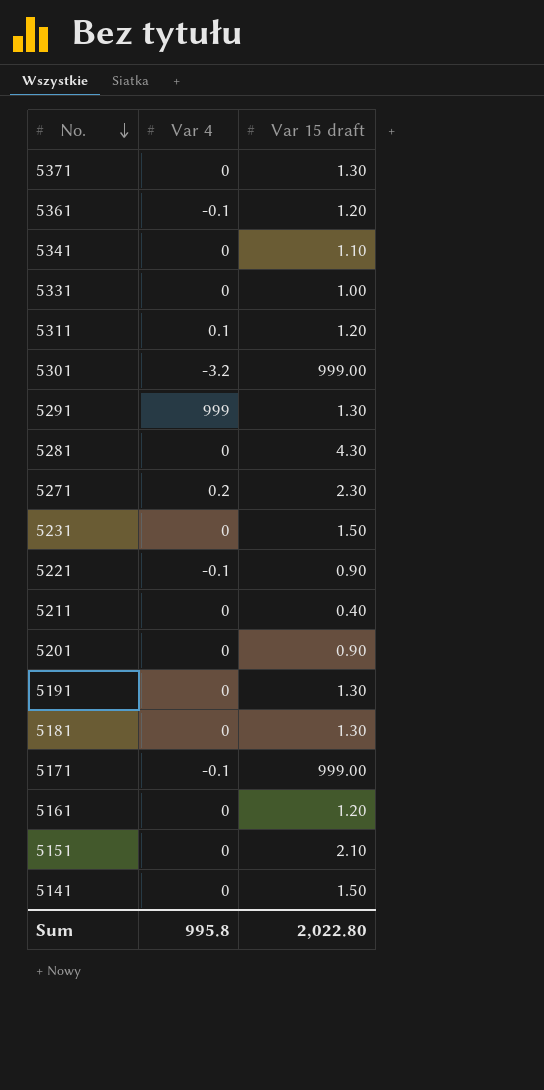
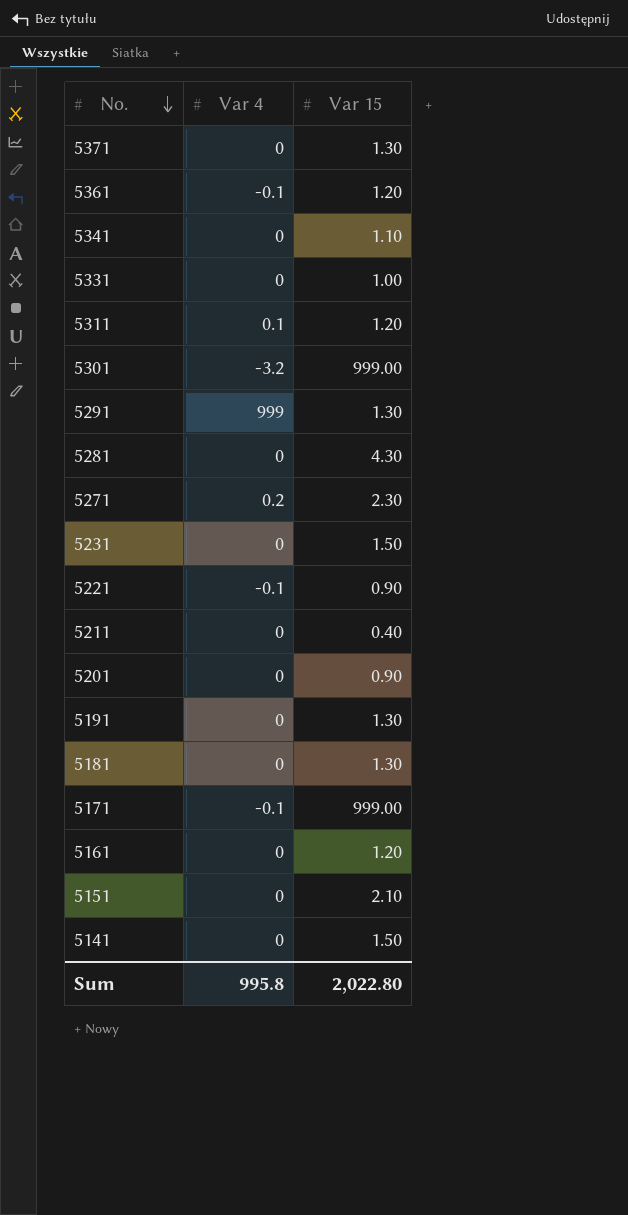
column name: Var 15 draft -> Var 15

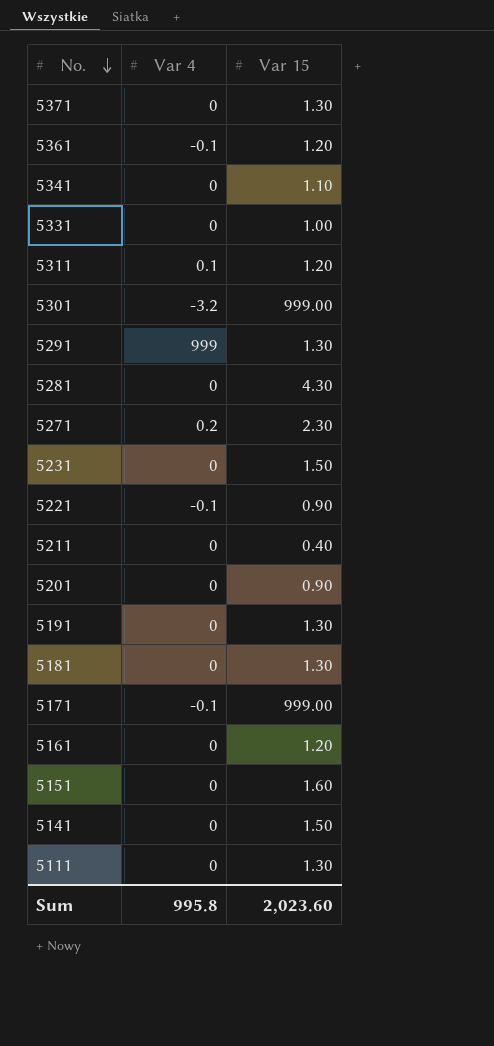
5151 | Var 15: 2.10 -> 1.60
row 5111: none -> 0 | 1.30
Sum | Var 15: 2,022.80 -> 2,023.60

